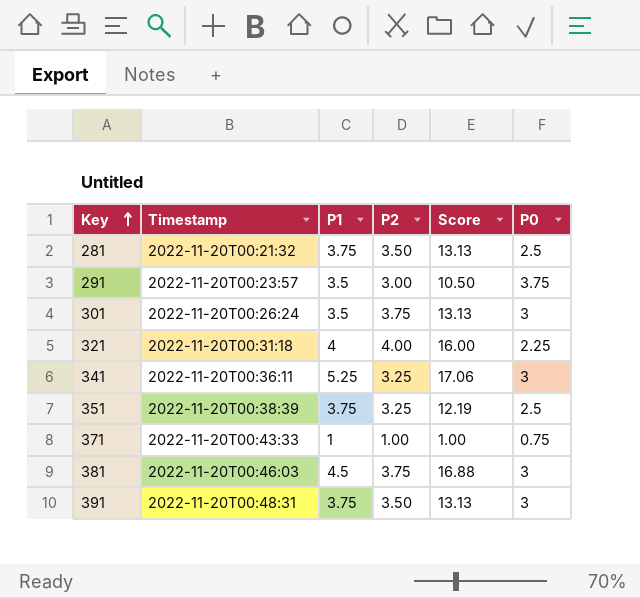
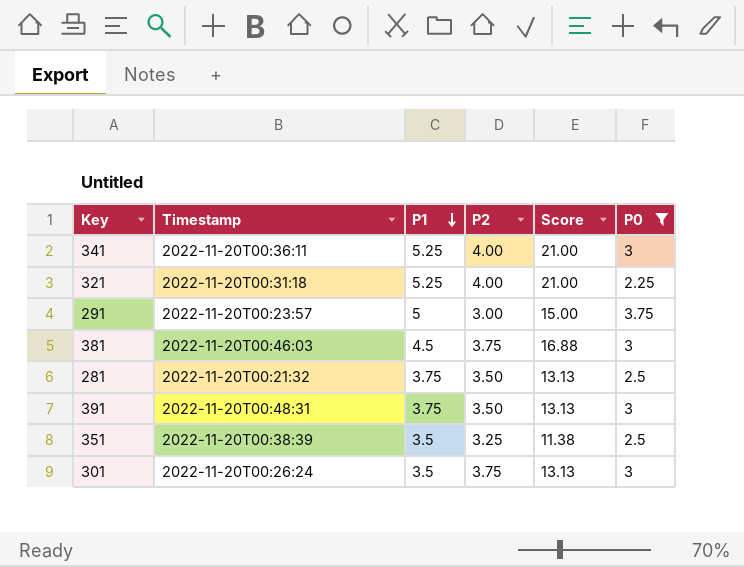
filter: none -> P0 != 0.75
row order: Key ascending -> P1 descending
341 | P2: 3.25 -> 4.00
341 | Score: 17.06 -> 21.00
321 | P1: 4 -> 5.25
321 | Score: 16.00 -> 21.00
291 | P1: 3.5 -> 5
291 | Score: 10.50 -> 15.00
351 | P1: 3.75 -> 3.5
351 | Score: 12.19 -> 11.38

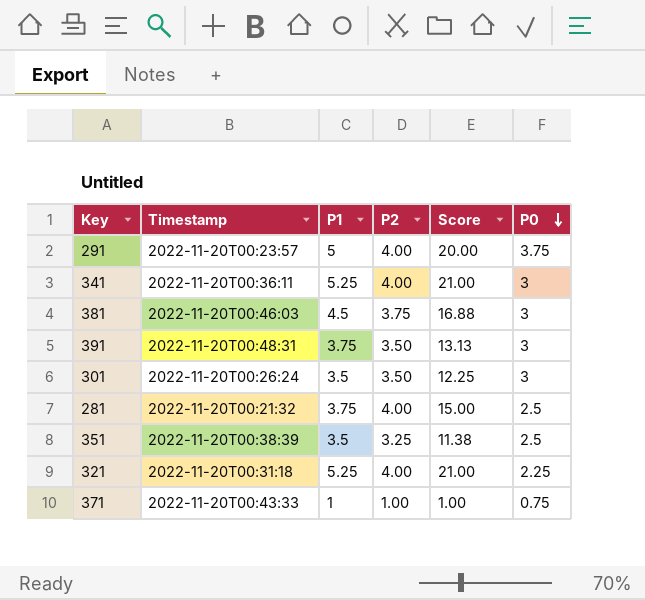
filter: P0 != 0.75 -> none
row order: P1 descending -> P0 descending
291 | P2: 3.00 -> 4.00
291 | Score: 15.00 -> 20.00
301 | P2: 3.75 -> 3.50
301 | Score: 13.13 -> 12.25
281 | P2: 3.50 -> 4.00
281 | Score: 13.13 -> 15.00

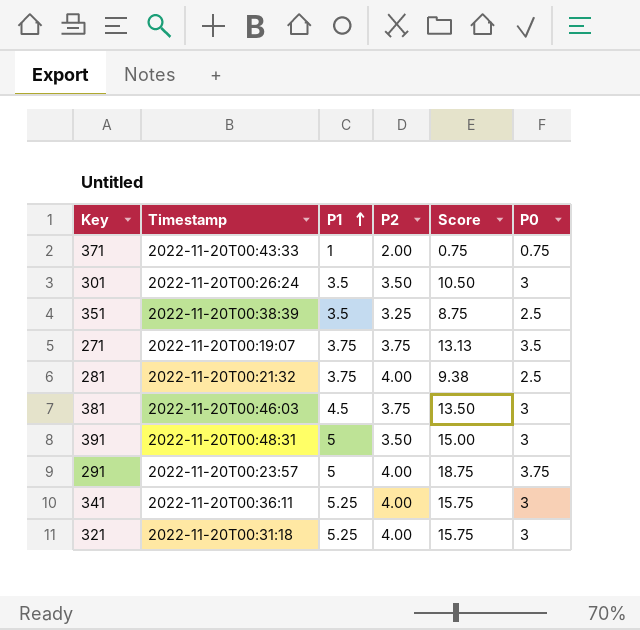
row order: P0 descending -> P1 ascending
column Score | formula: [P1] * [P2] -> [P1] * [P0]
371 | P2: 1.00 -> 2.00
row 271: none -> 2022-11-20T00:19:07 | 3.75 | 3.75 | 13.13 | 3.5
391 | P1: 3.75 -> 5
321 | P0: 2.25 -> 3

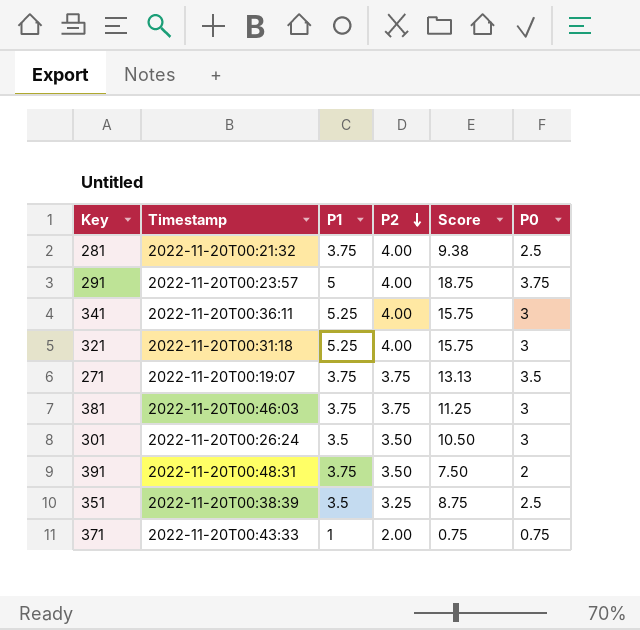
row order: P1 ascending -> P2 descending
381 | P1: 4.5 -> 3.75
381 | Score: 13.50 -> 11.25
391 | P1: 5 -> 3.75
391 | Score: 15.00 -> 7.50
391 | P0: 3 -> 2

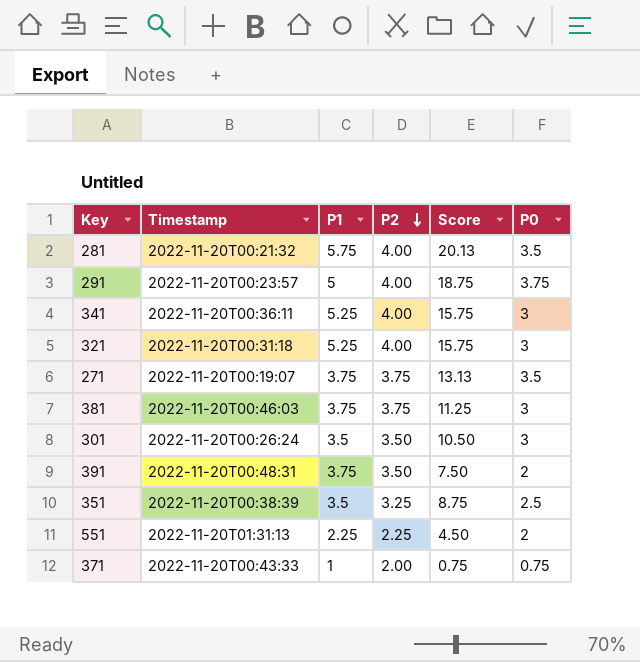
281 | P1: 3.75 -> 5.75
281 | Score: 9.38 -> 20.13
281 | P0: 2.5 -> 3.5
row 551: none -> 2022-11-20T01:31:13 | 2.25 | 2.25 | 4.50 | 2

